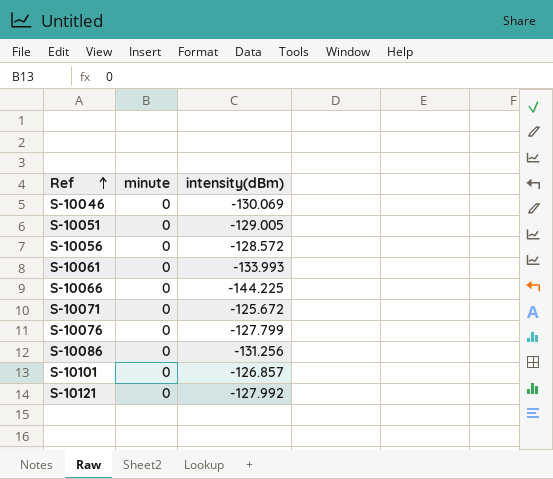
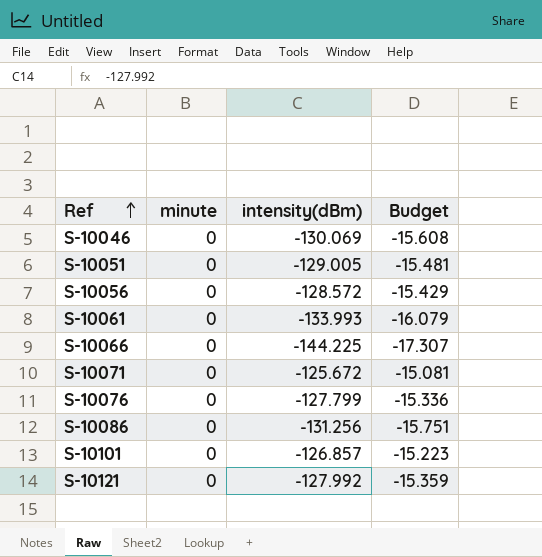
column Budget | formula: none -> [intensity(dBm)] * 0.12

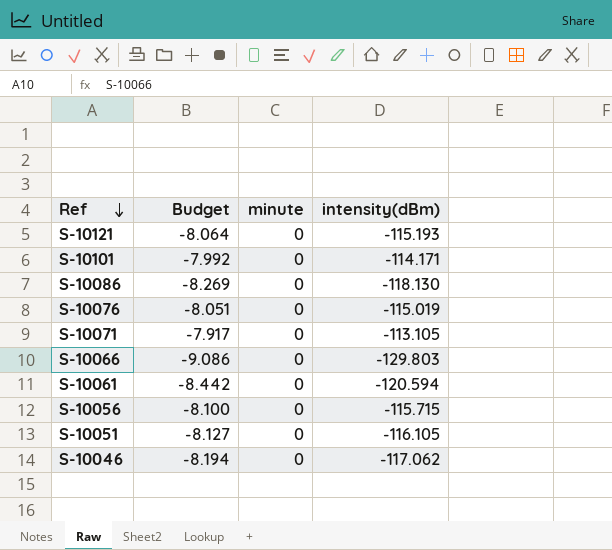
row order: Ref ascending -> Ref descending
column Budget | formula: [intensity(dBm)] * 0.12 -> [intensity(dBm)] * 0.07
column Budget | position: 4 -> 2
S-10121 | intensity(dBm): -127.992 -> -115.193
S-10101 | intensity(dBm): -126.857 -> -114.171
S-10086 | intensity(dBm): -131.256 -> -118.130
S-10076 | intensity(dBm): -127.799 -> -115.019
S-10071 | intensity(dBm): -125.672 -> -113.105
S-10066 | intensity(dBm): -144.225 -> -129.803
S-10061 | intensity(dBm): -133.993 -> -120.594
S-10056 | intensity(dBm): -128.572 -> -115.715
S-10051 | intensity(dBm): -129.005 -> -116.105
S-10046 | intensity(dBm): -130.069 -> -117.062

